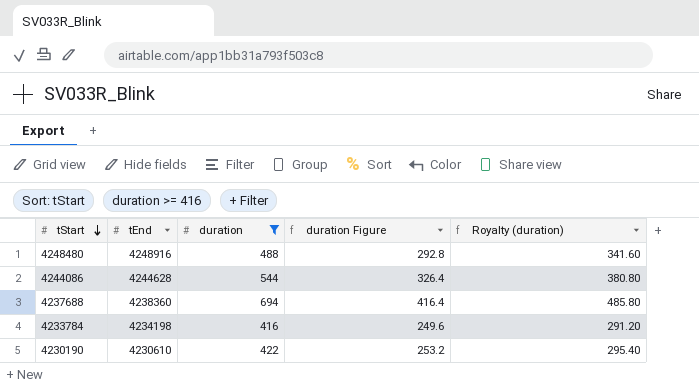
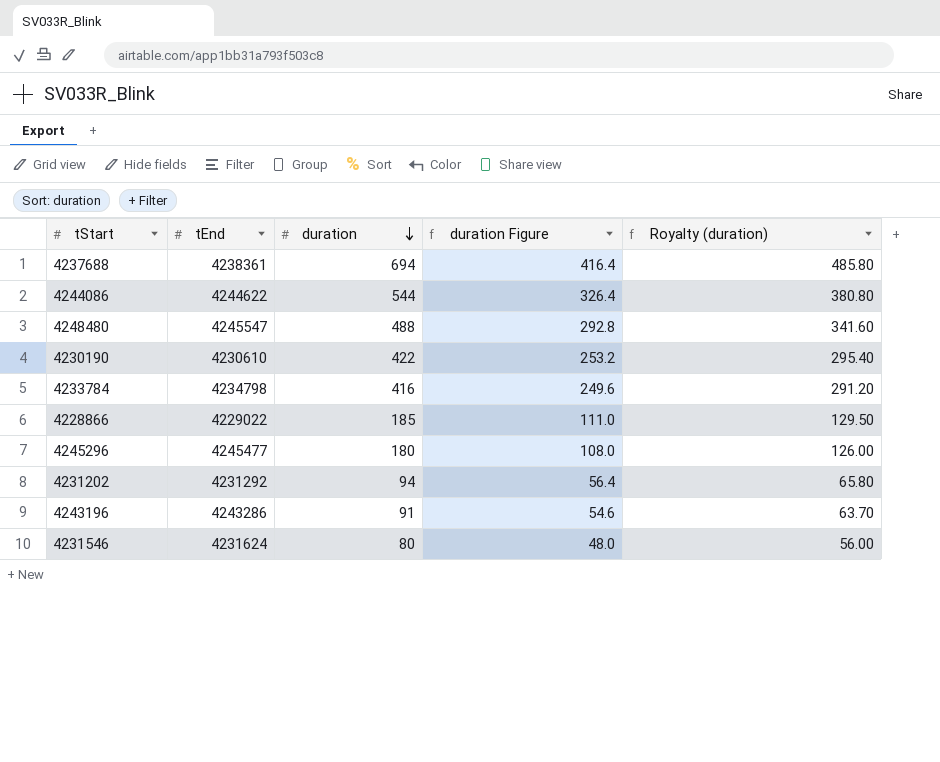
filter: duration >= 416 -> none
row order: tStart descending -> duration descending
4237688 | tEnd: 4238360 -> 4238361
4244086 | tEnd: 4244628 -> 4244622
4248480 | tEnd: 4248916 -> 4245547
4233784 | tEnd: 4234198 -> 4234798

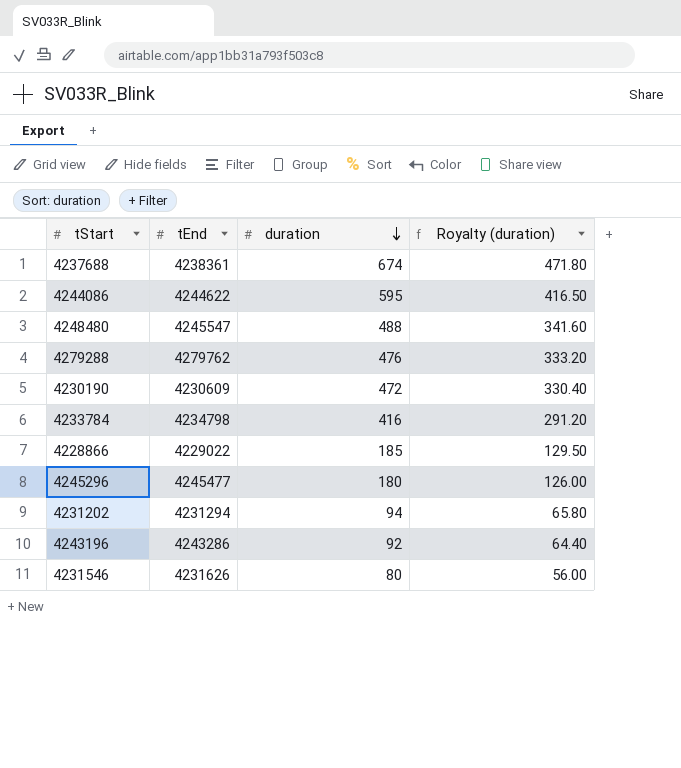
column duration Figure | formula: [duration] * 0.6 -> none
4237688 | duration: 694 -> 674
4237688 | Royalty (duration): 485.80 -> 471.80
4244086 | duration: 544 -> 595
4244086 | Royalty (duration): 380.80 -> 416.50
row 4279288: none -> 4279762 | 476 | 333.20
4230190 | tEnd: 4230610 -> 4230609
4230190 | duration: 422 -> 472
4230190 | Royalty (duration): 295.40 -> 330.40
4231202 | tEnd: 4231292 -> 4231294
4243196 | duration: 91 -> 92
4243196 | Royalty (duration): 63.70 -> 64.40
4231546 | tEnd: 4231624 -> 4231626

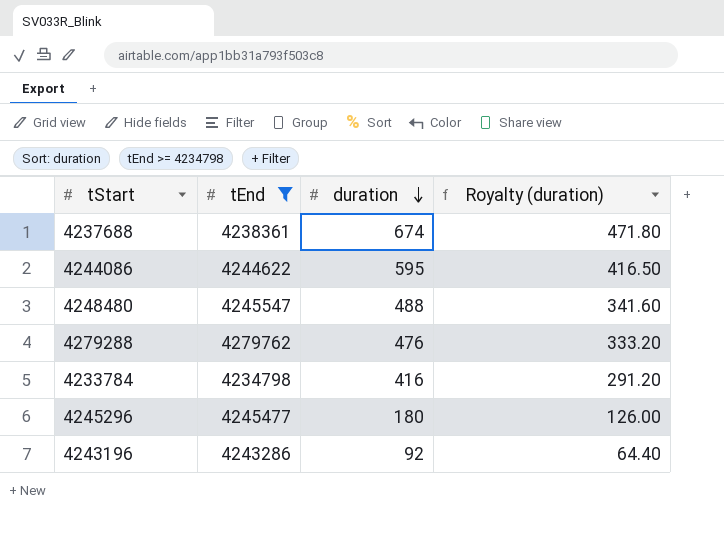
filter: none -> tEnd >= 4234798

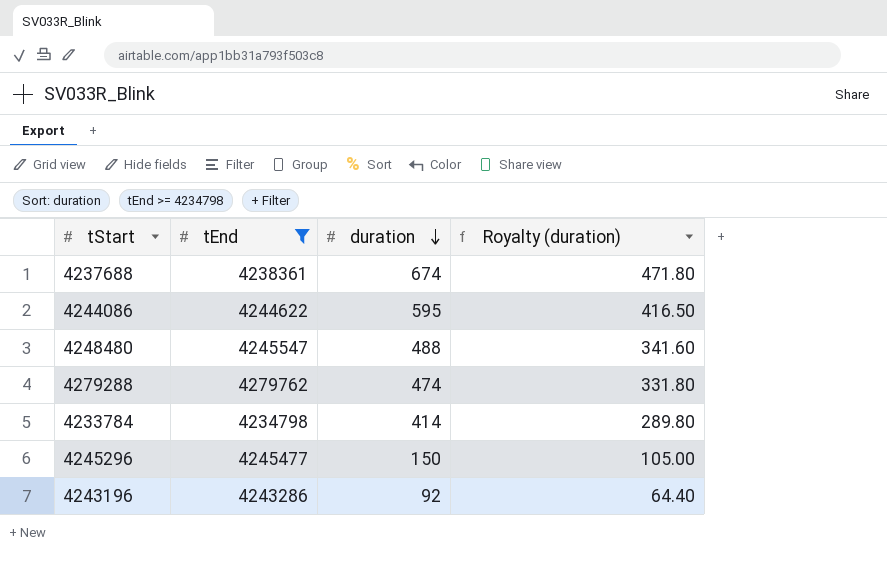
4279288 | duration: 476 -> 474
4279288 | Royalty (duration): 333.20 -> 331.80
4233784 | duration: 416 -> 414
4233784 | Royalty (duration): 291.20 -> 289.80
4245296 | duration: 180 -> 150
4245296 | Royalty (duration): 126.00 -> 105.00

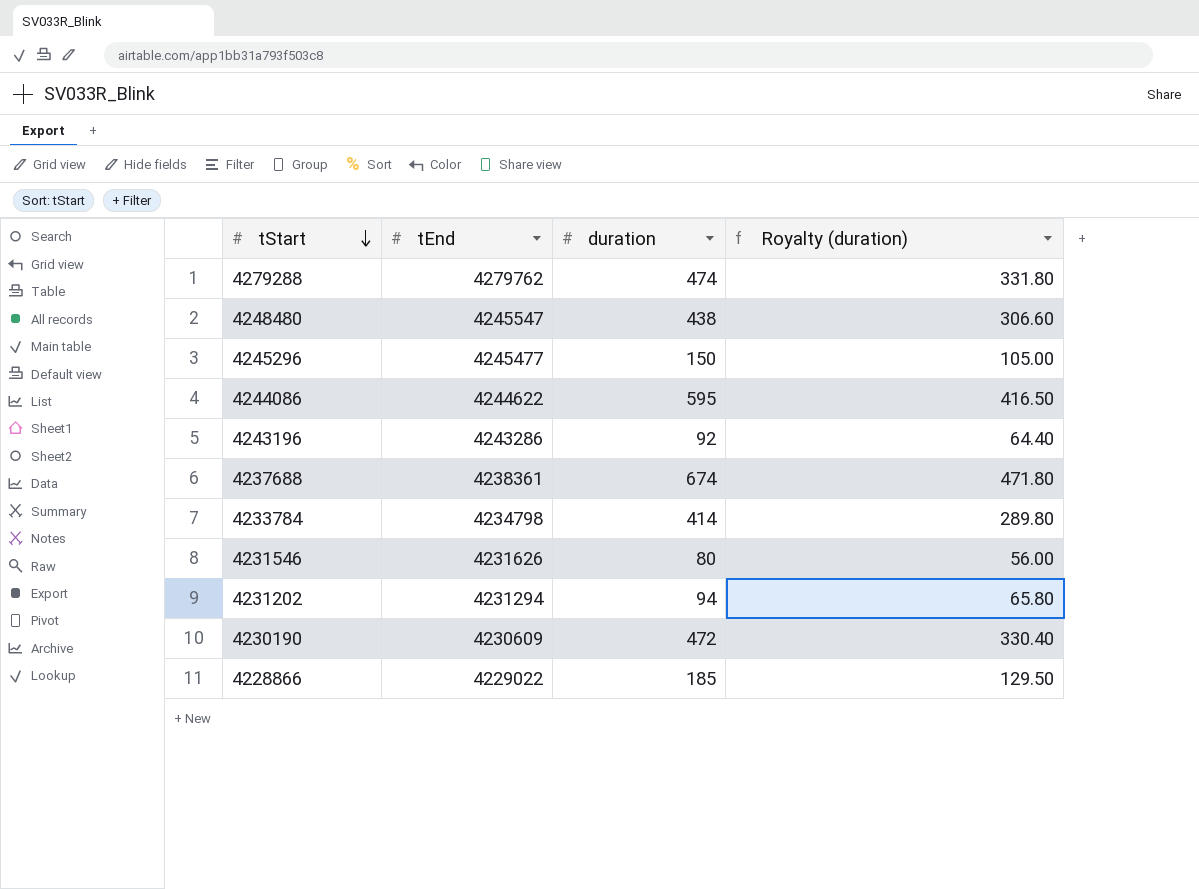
filter: tEnd >= 4234798 -> none
row order: duration descending -> tStart descending
4248480 | duration: 488 -> 438
4248480 | Royalty (duration): 341.60 -> 306.60

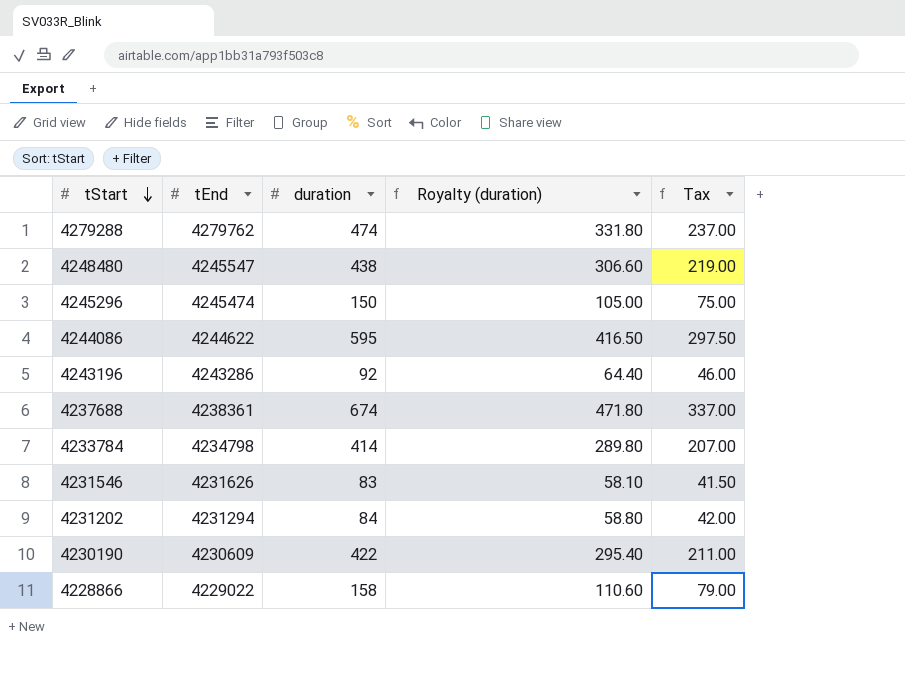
column Tax | formula: none -> [duration] * 0.5
4245296 | tEnd: 4245477 -> 4245474
4231546 | duration: 80 -> 83
4231546 | Royalty (duration): 56.00 -> 58.10
4231202 | duration: 94 -> 84
4231202 | Royalty (duration): 65.80 -> 58.80
4230190 | duration: 472 -> 422
4230190 | Royalty (duration): 330.40 -> 295.40
4228866 | duration: 185 -> 158
4228866 | Royalty (duration): 129.50 -> 110.60

